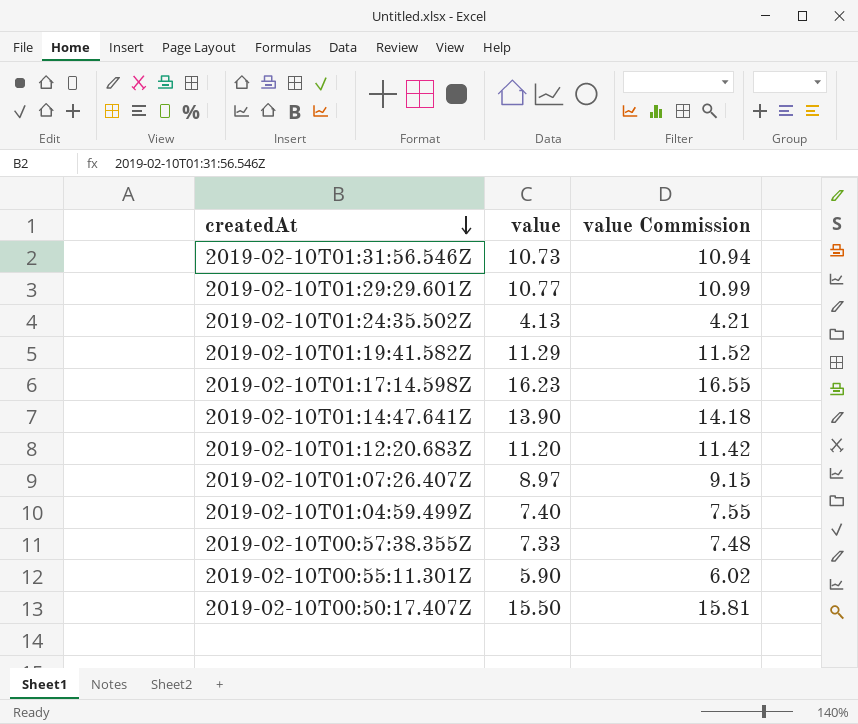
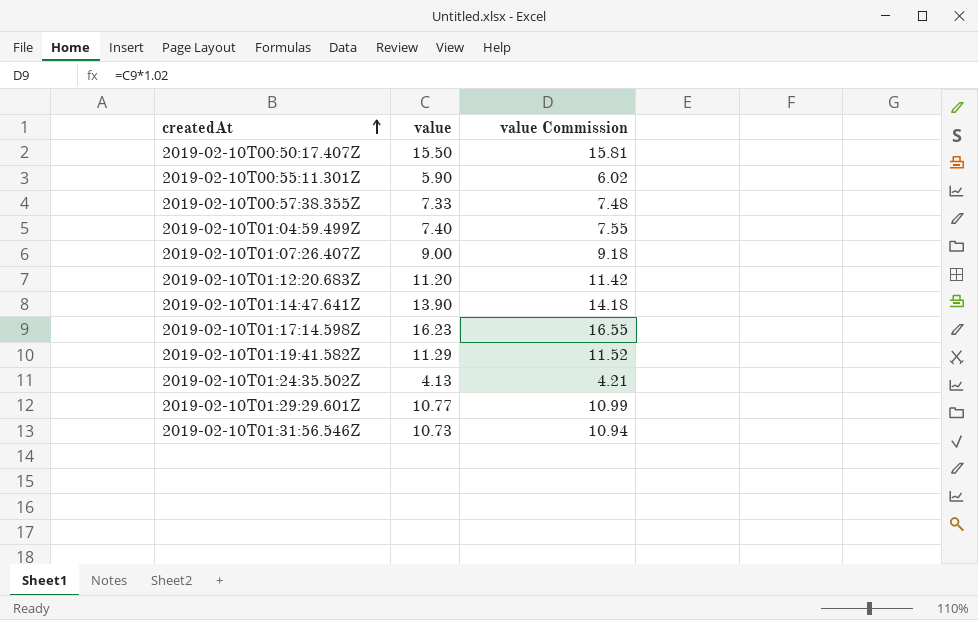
row order: createdAt descending -> createdAt ascending
2019-02-10T01:07:26.407Z | value: 8.97 -> 9.00
2019-02-10T01:07:26.407Z | value Commission: 9.15 -> 9.18

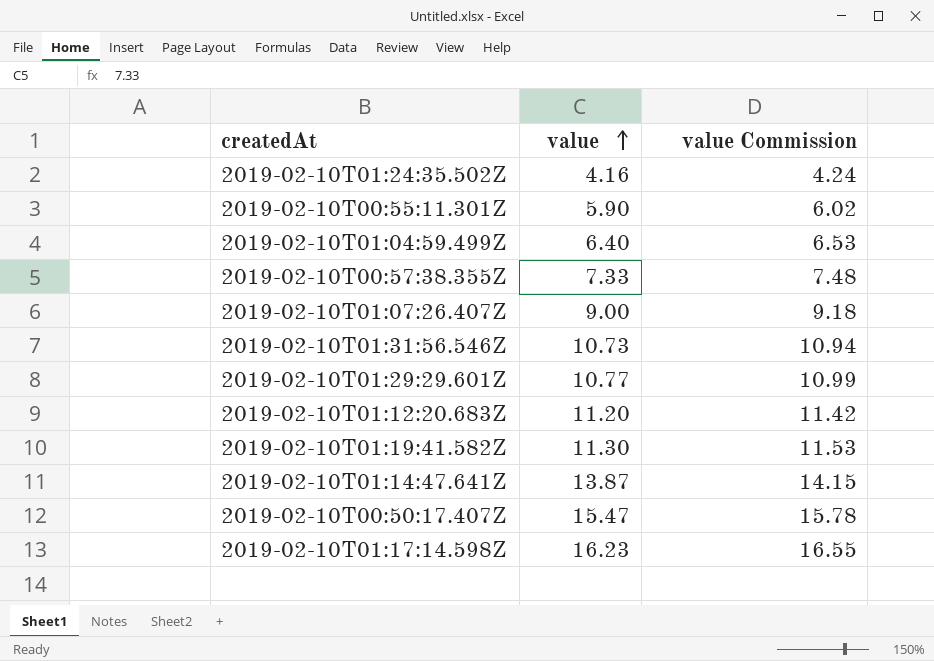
row order: createdAt ascending -> value ascending
2019-02-10T01:24:35.502Z | value: 4.13 -> 4.16
2019-02-10T01:24:35.502Z | value Commission: 4.21 -> 4.24
2019-02-10T01:04:59.499Z | value: 7.40 -> 6.40
2019-02-10T01:04:59.499Z | value Commission: 7.55 -> 6.53
2019-02-10T01:19:41.582Z | value: 11.29 -> 11.30
2019-02-10T01:19:41.582Z | value Commission: 11.52 -> 11.53
2019-02-10T01:14:47.641Z | value: 13.90 -> 13.87
2019-02-10T01:14:47.641Z | value Commission: 14.18 -> 14.15
2019-02-10T00:50:17.407Z | value: 15.50 -> 15.47
2019-02-10T00:50:17.407Z | value Commission: 15.81 -> 15.78

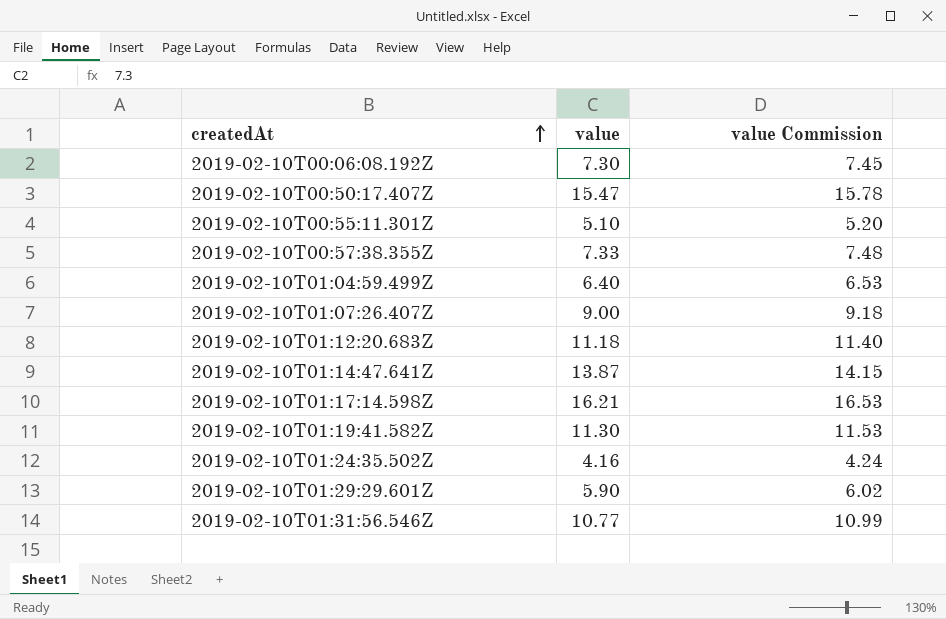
row order: value ascending -> createdAt ascending
row 2019-02-10T00:06:08.192Z: none -> 7.30 | 7.45
2019-02-10T00:55:11.301Z | value: 5.90 -> 5.10
2019-02-10T00:55:11.301Z | value Commission: 6.02 -> 5.20
2019-02-10T01:12:20.683Z | value: 11.20 -> 11.18
2019-02-10T01:12:20.683Z | value Commission: 11.42 -> 11.40
2019-02-10T01:17:14.598Z | value: 16.23 -> 16.21
2019-02-10T01:17:14.598Z | value Commission: 16.55 -> 16.53
2019-02-10T01:29:29.601Z | value: 10.77 -> 5.90
2019-02-10T01:29:29.601Z | value Commission: 10.99 -> 6.02
2019-02-10T01:31:56.546Z | value: 10.73 -> 10.77
2019-02-10T01:31:56.546Z | value Commission: 10.94 -> 10.99

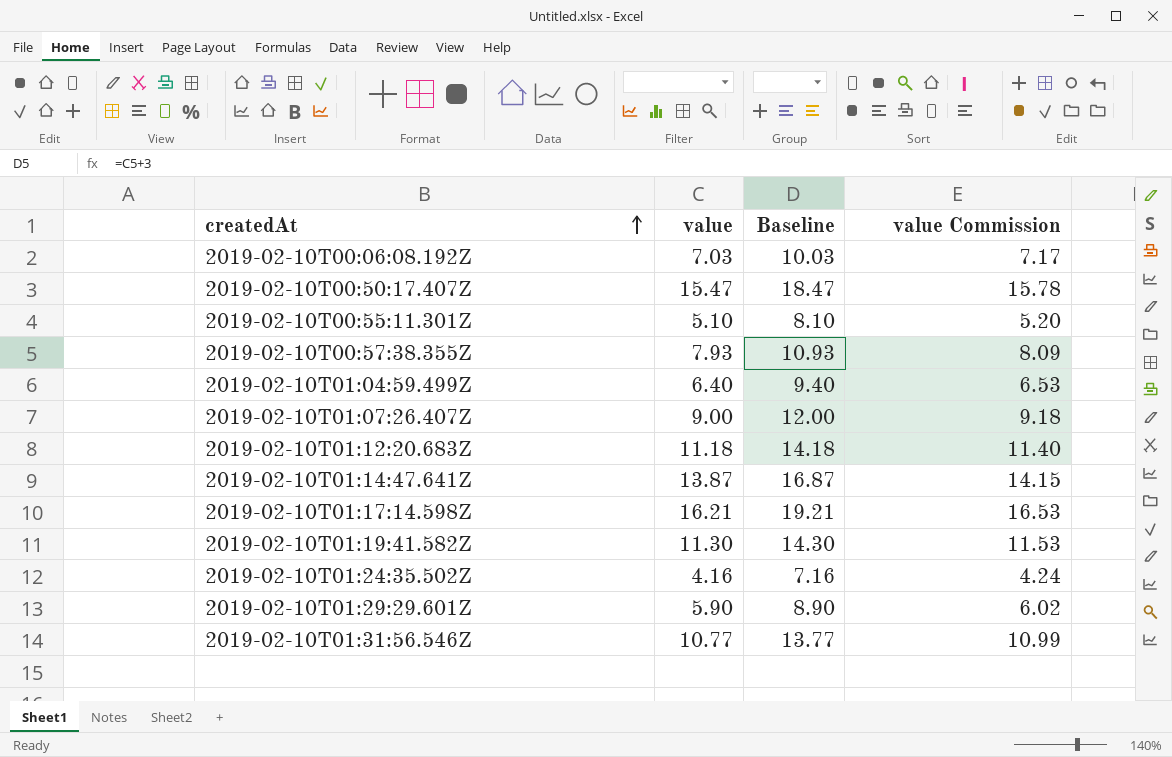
column Baseline | formula: none -> [value] + 3
2019-02-10T00:06:08.192Z | value: 7.30 -> 7.03
2019-02-10T00:06:08.192Z | value Commission: 7.45 -> 7.17
2019-02-10T00:57:38.355Z | value: 7.33 -> 7.93
2019-02-10T00:57:38.355Z | value Commission: 7.48 -> 8.09

